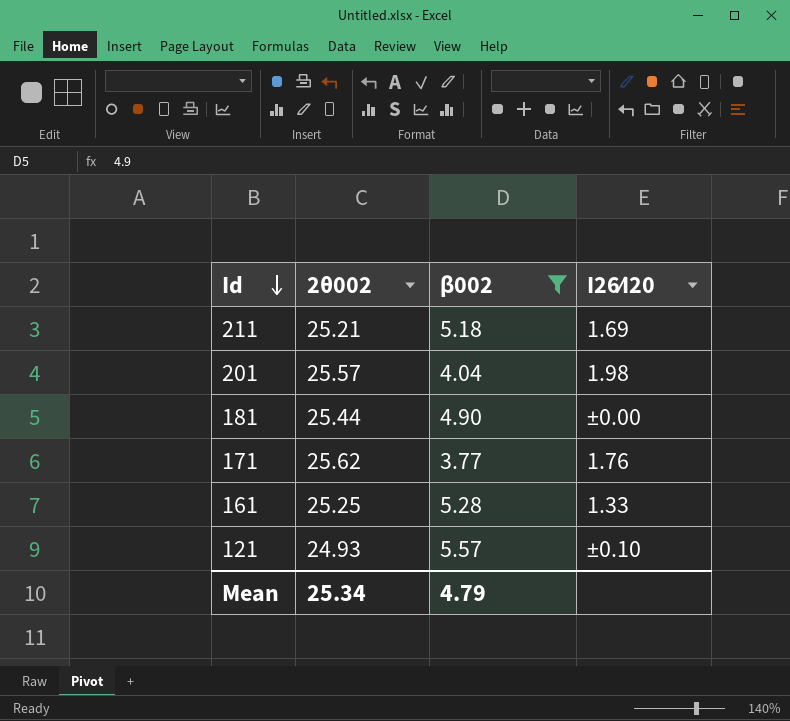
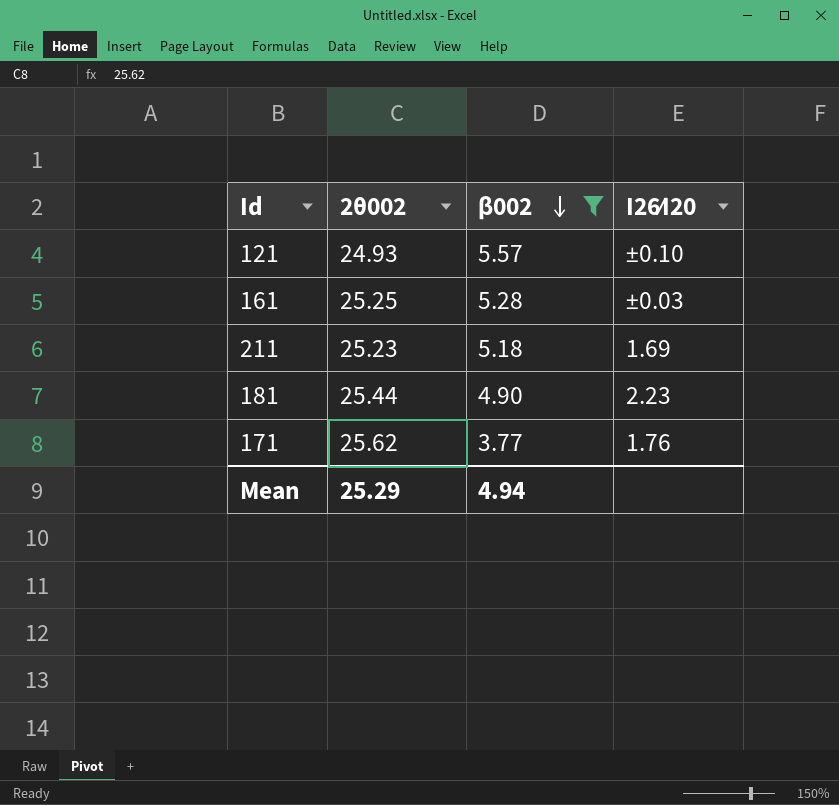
row order: Id descending -> β002 descending
row 201: 25.57 | 4.04 | 1.98 -> none
161 | I26∕I20: 1.33 -> ±0.03
211 | 2θ002: 25.21 -> 25.23
181 | I26∕I20: ±0.00 -> 2.23
Mean | 2θ002: 25.34 -> 25.29
Mean | β002: 4.79 -> 4.94

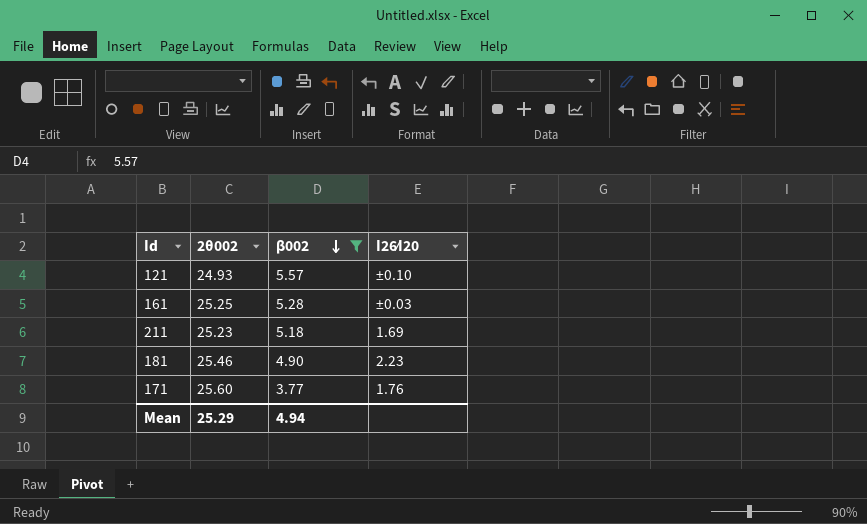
181 | 2θ002: 25.44 -> 25.46
171 | 2θ002: 25.62 -> 25.60

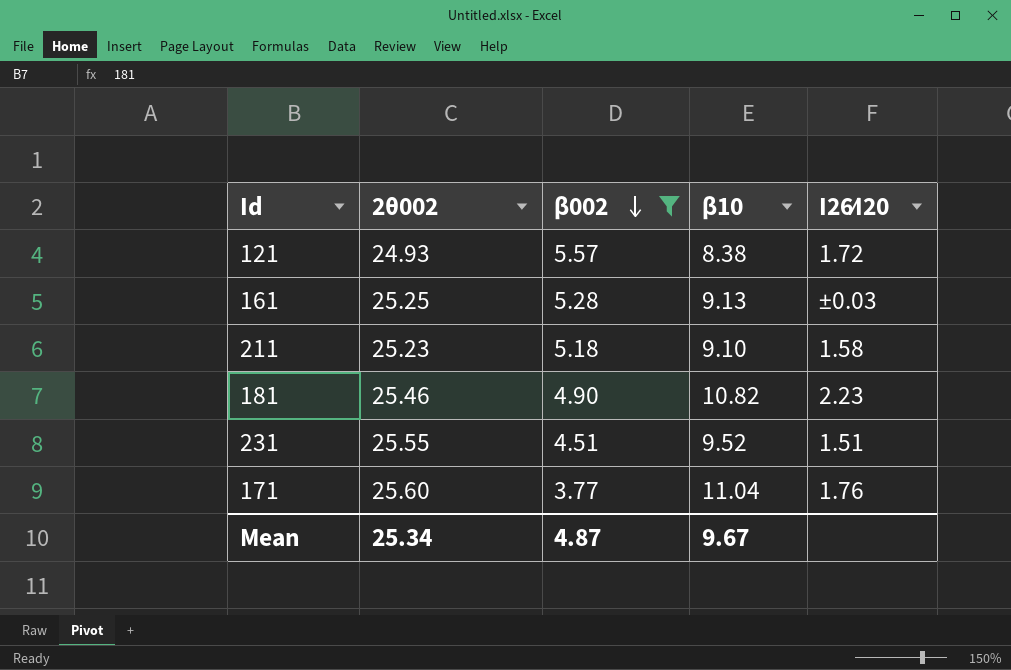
column β10 | position: none -> 4
121 | I26∕I20: ±0.10 -> 1.72
211 | I26∕I20: 1.69 -> 1.58
row 231: none -> 25.55 | 4.51 | 9.52 | 1.51
Mean | 2θ002: 25.29 -> 25.34
Mean | β002: 4.94 -> 4.87

